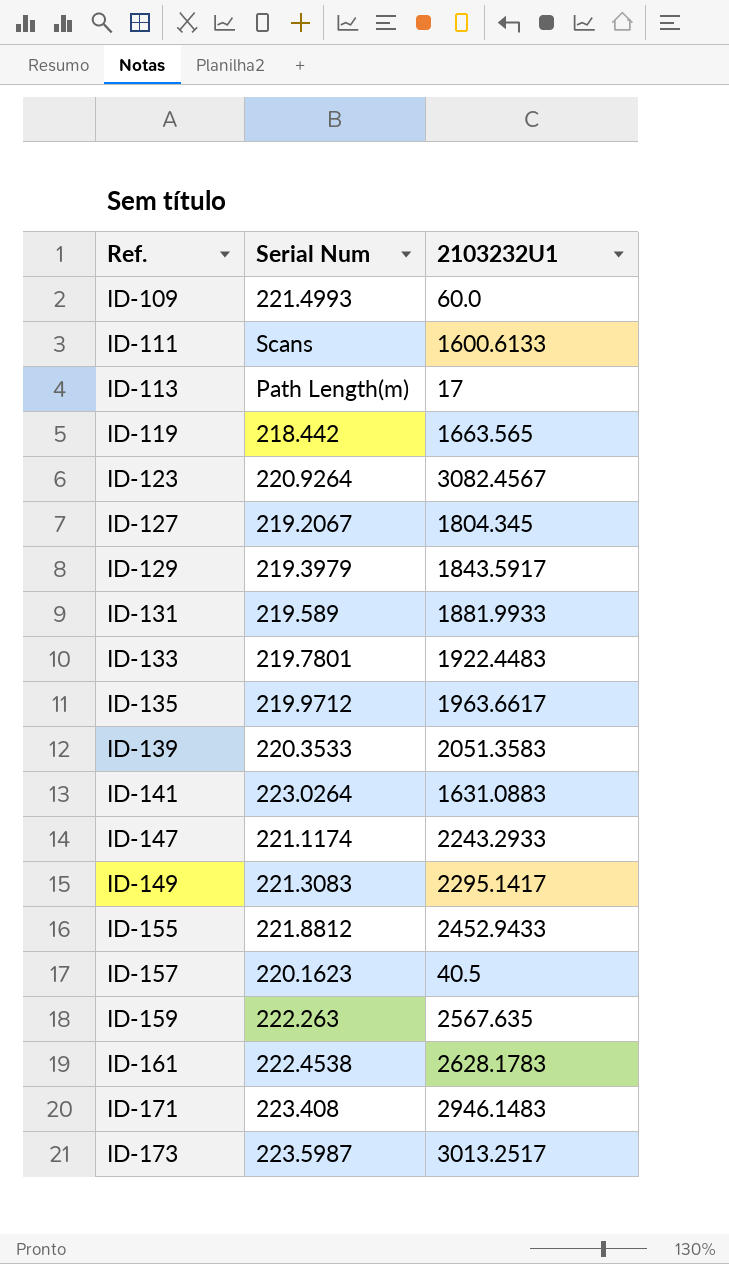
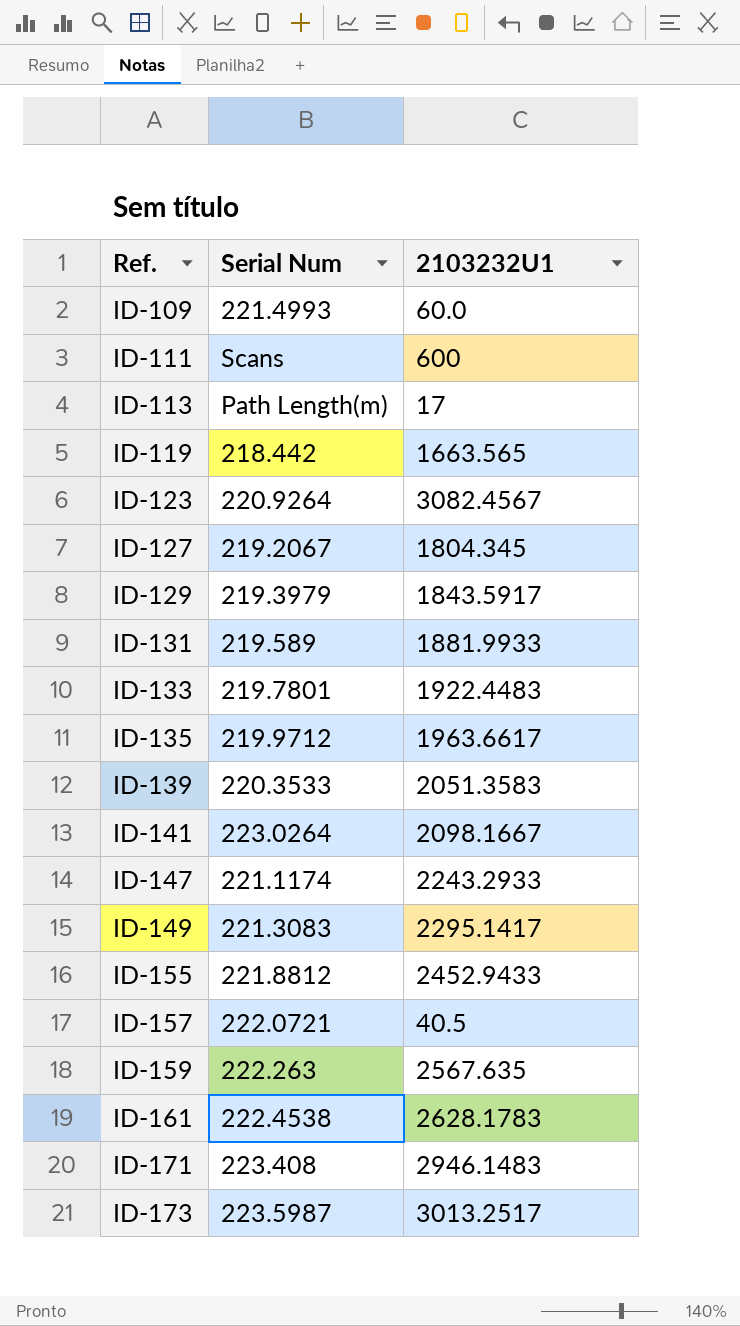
ID-111 | 2103232U1: 1600.6133 -> 600
ID-141 | 2103232U1: 1631.0883 -> 2098.1667
ID-157 | Serial Num: 220.1623 -> 222.0721

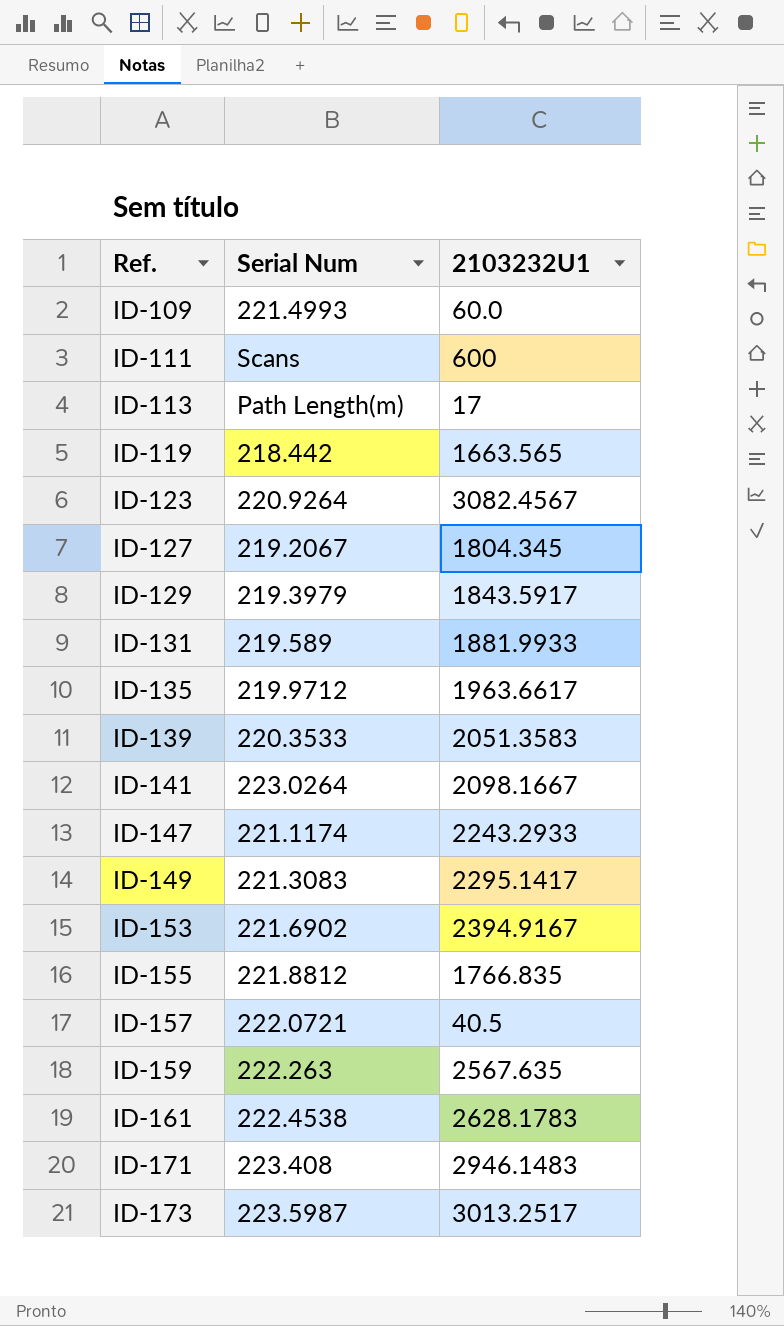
row ID-133: 219.7801 | 1922.4483 -> none
row ID-153: none -> 221.6902 | 2394.9167
ID-155 | 2103232U1: 2452.9433 -> 1766.835

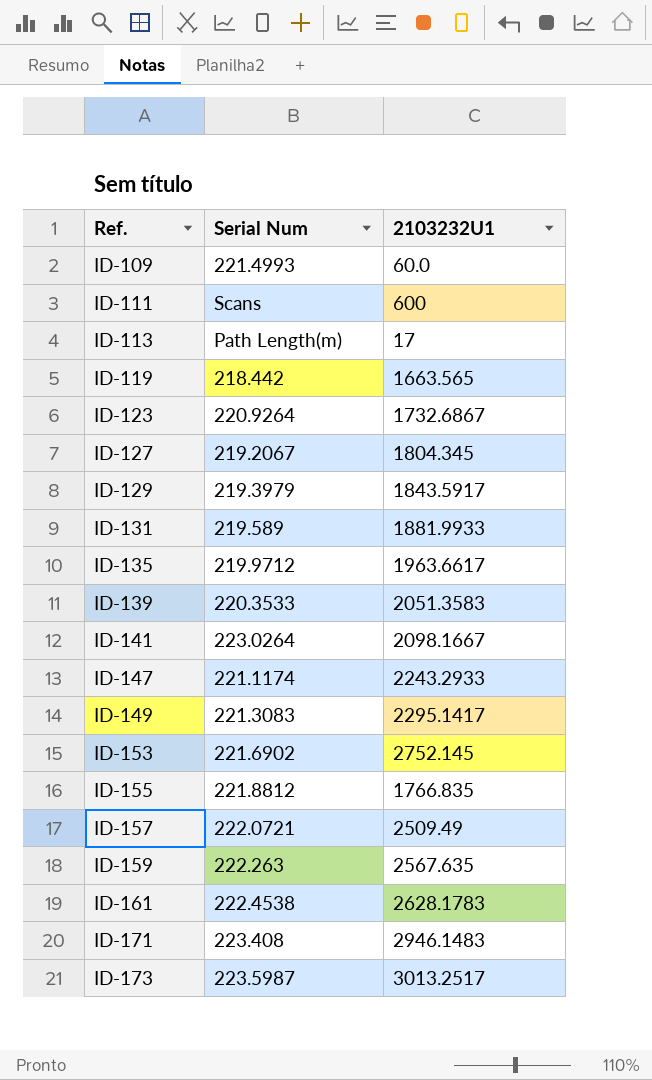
ID-123 | 2103232U1: 3082.4567 -> 1732.6867
ID-153 | 2103232U1: 2394.9167 -> 2752.145
ID-157 | 2103232U1: 40.5 -> 2509.49

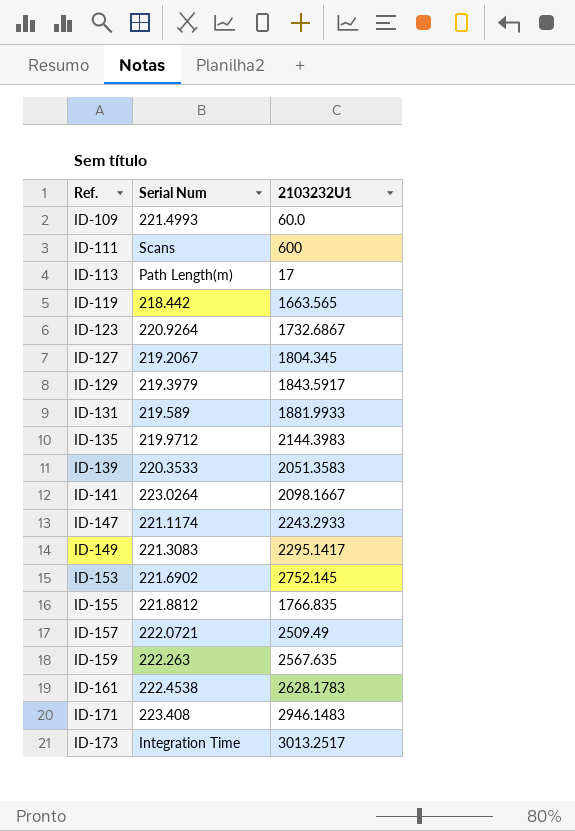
ID-135 | 2103232U1: 1963.6617 -> 2144.3983
ID-173 | Serial Num: 223.5987 -> Integration Time

